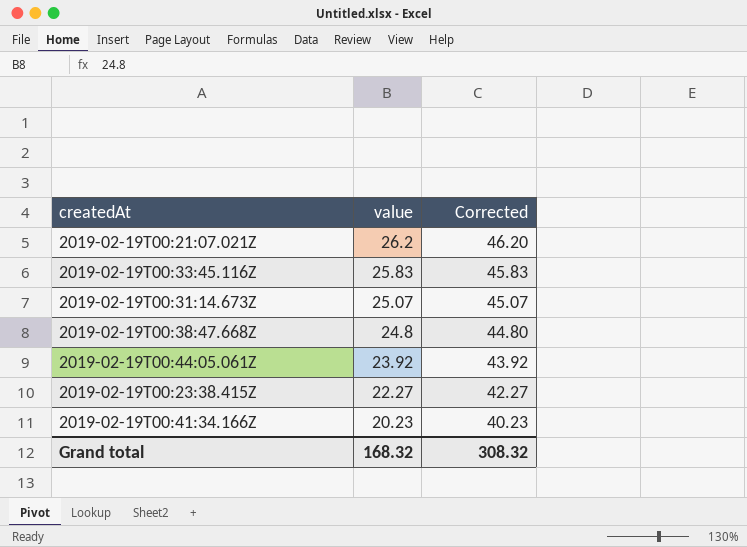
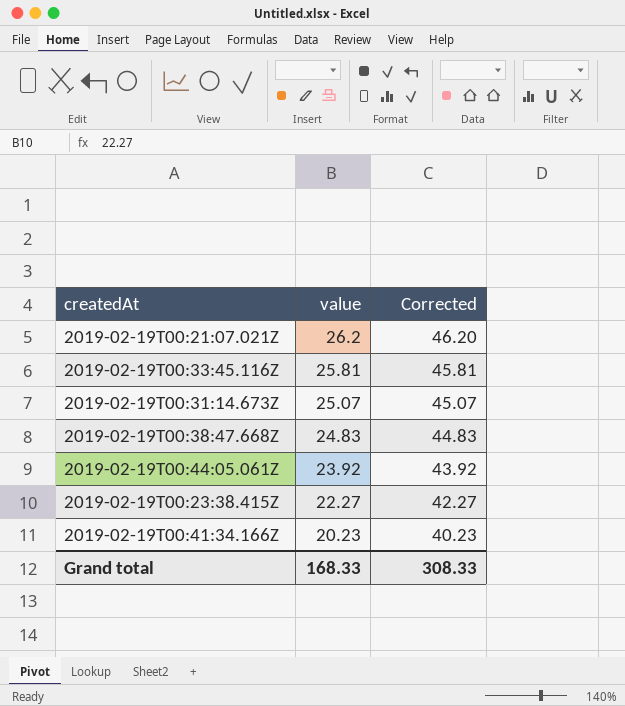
2019-02-19T00:33:45.116Z | value: 25.83 -> 25.81
2019-02-19T00:33:45.116Z | Corrected: 45.83 -> 45.81
2019-02-19T00:38:47.668Z | value: 24.8 -> 24.83
2019-02-19T00:38:47.668Z | Corrected: 44.80 -> 44.83
Grand total | value: 168.32 -> 168.33
Grand total | Corrected: 308.32 -> 308.33

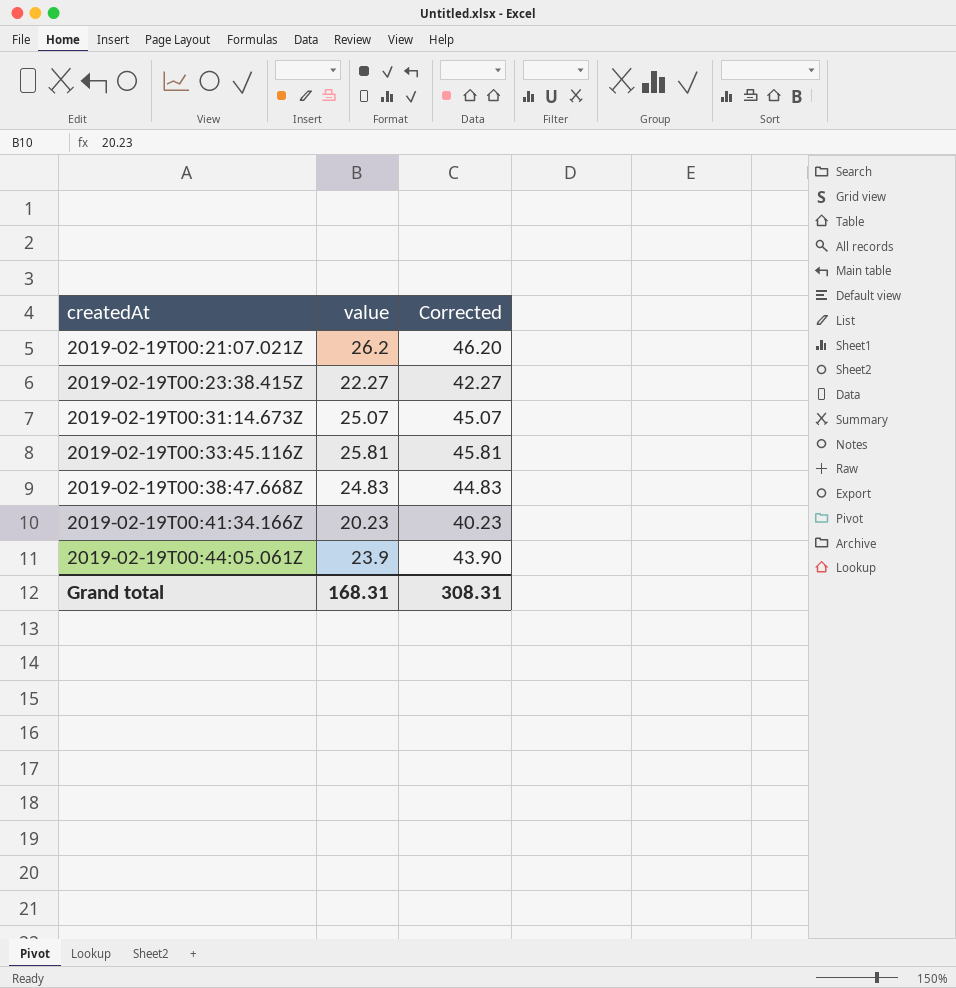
row order: value descending -> createdAt ascending
2019-02-19T00:44:05.061Z | value: 23.92 -> 23.9
2019-02-19T00:44:05.061Z | Corrected: 43.92 -> 43.90
Grand total | value: 168.33 -> 168.31
Grand total | Corrected: 308.33 -> 308.31

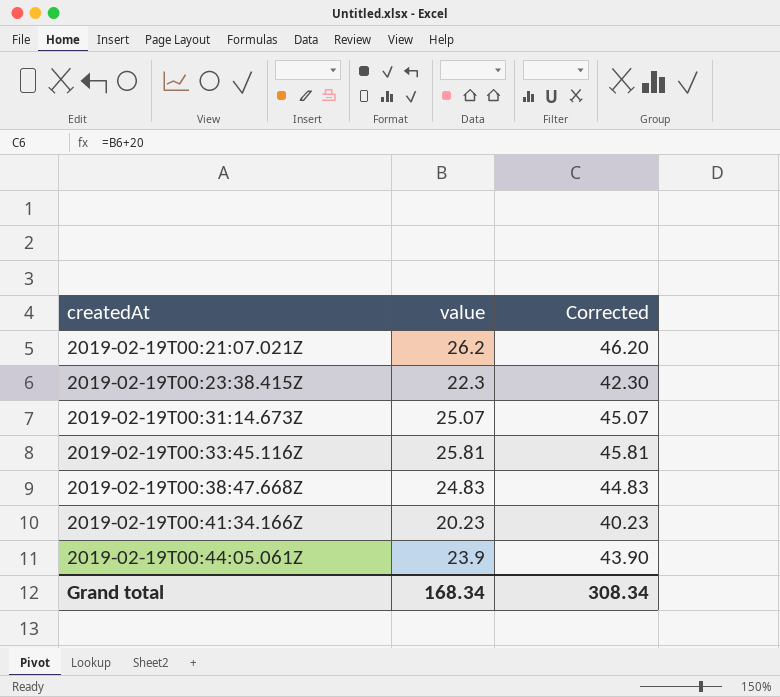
2019-02-19T00:23:38.415Z | value: 22.27 -> 22.3
2019-02-19T00:23:38.415Z | Corrected: 42.27 -> 42.30
Grand total | value: 168.31 -> 168.34
Grand total | Corrected: 308.31 -> 308.34

